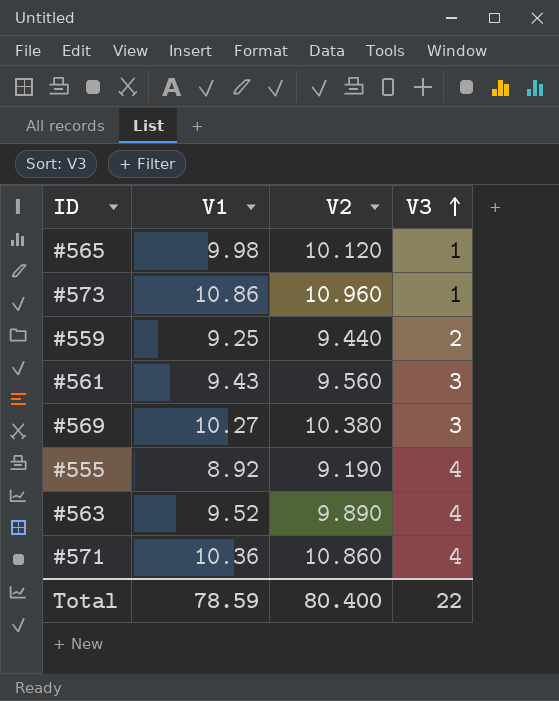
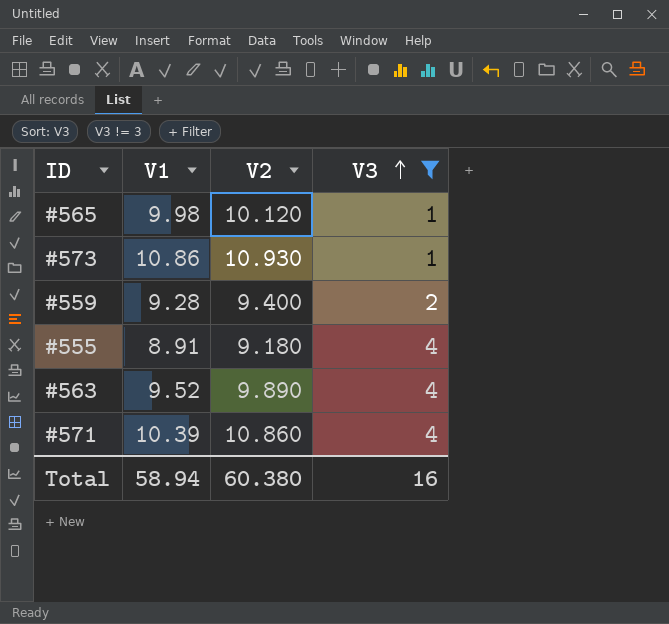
filter: none -> V3 != 3
#573 | V2: 10.960 -> 10.930
#559 | V1: 9.25 -> 9.28
#559 | V2: 9.440 -> 9.400
#555 | V1: 8.92 -> 8.91
#555 | V2: 9.190 -> 9.180
#571 | V1: 10.36 -> 10.39
Total | V1: 78.59 -> 58.94
Total | V2: 80.400 -> 60.380
Total | V3: 22 -> 16

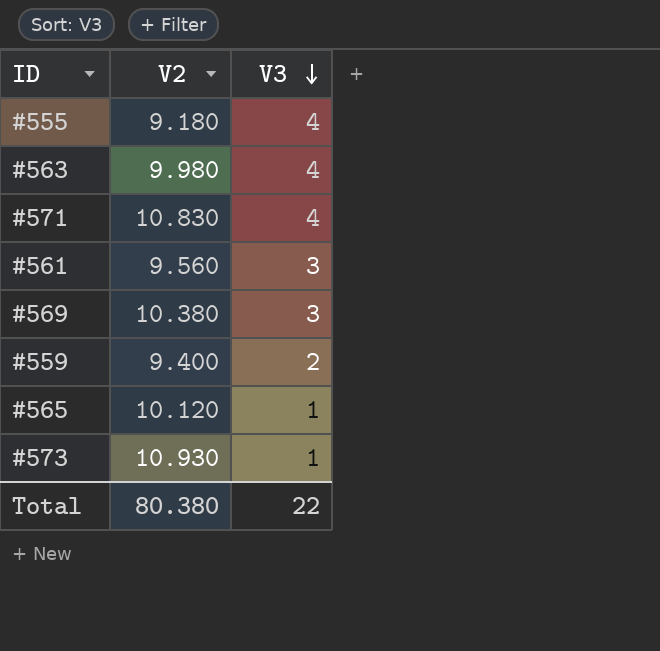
filter: V3 != 3 -> none
row order: V3 ascending -> V3 descending
column V1 | position: 2 -> none
#563 | V2: 9.890 -> 9.980
#571 | V2: 10.860 -> 10.830
Total | V2: 60.380 -> 80.380
Total | V3: 16 -> 22

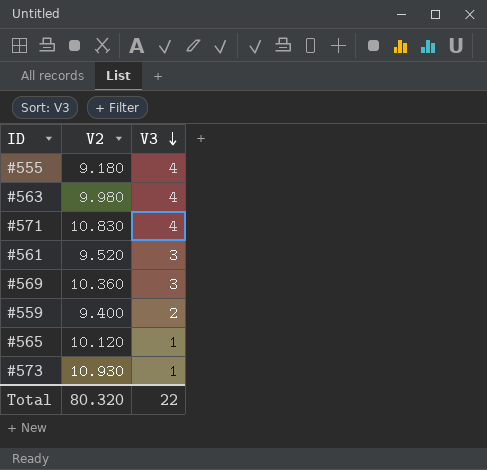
#561 | V2: 9.560 -> 9.520
#569 | V2: 10.380 -> 10.360
Total | V2: 80.380 -> 80.320

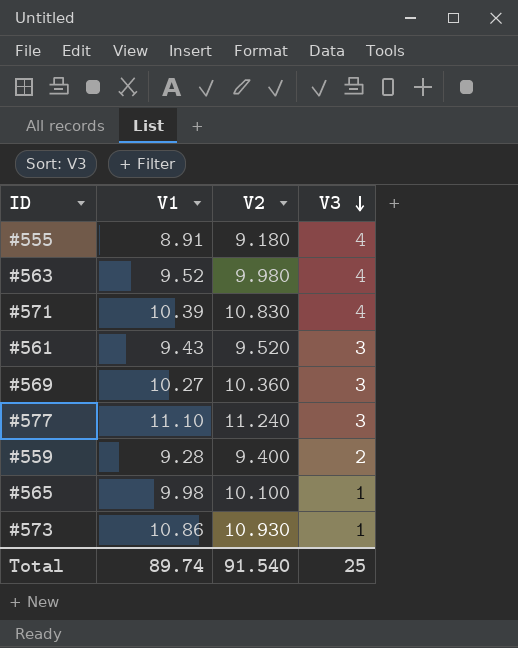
column V1 | position: none -> 2
row #577: none -> 11.10 | 11.240 | 3
#565 | V2: 10.120 -> 10.100
Total | V2: 80.320 -> 91.540
Total | V3: 22 -> 25

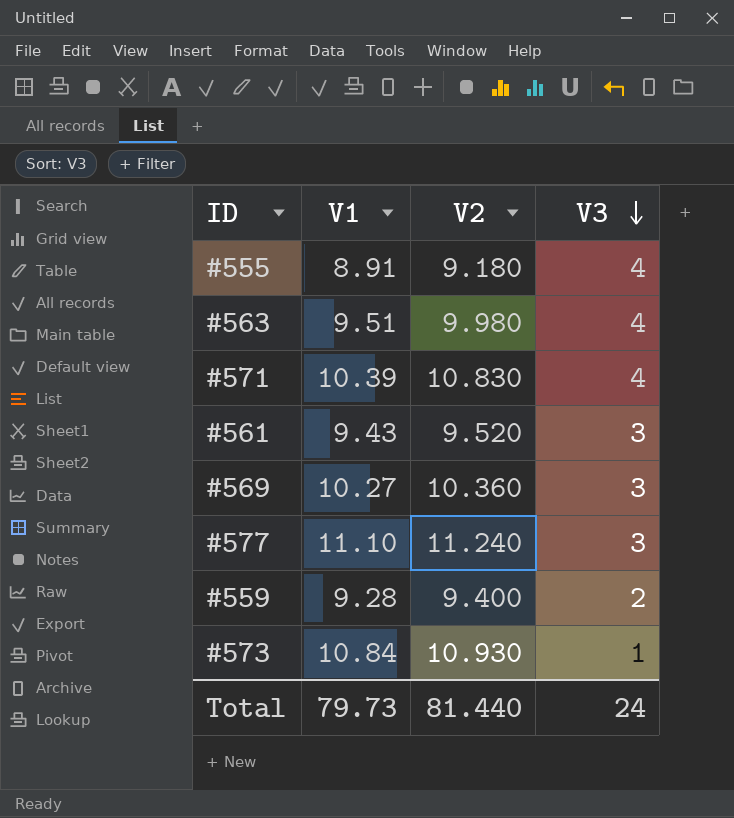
row #565: 9.98 | 10.100 | 1 -> none
#563 | V1: 9.52 -> 9.51
#573 | V1: 10.86 -> 10.84
Total | V1: 89.74 -> 79.73
Total | V2: 91.540 -> 81.440
Total | V3: 25 -> 24

